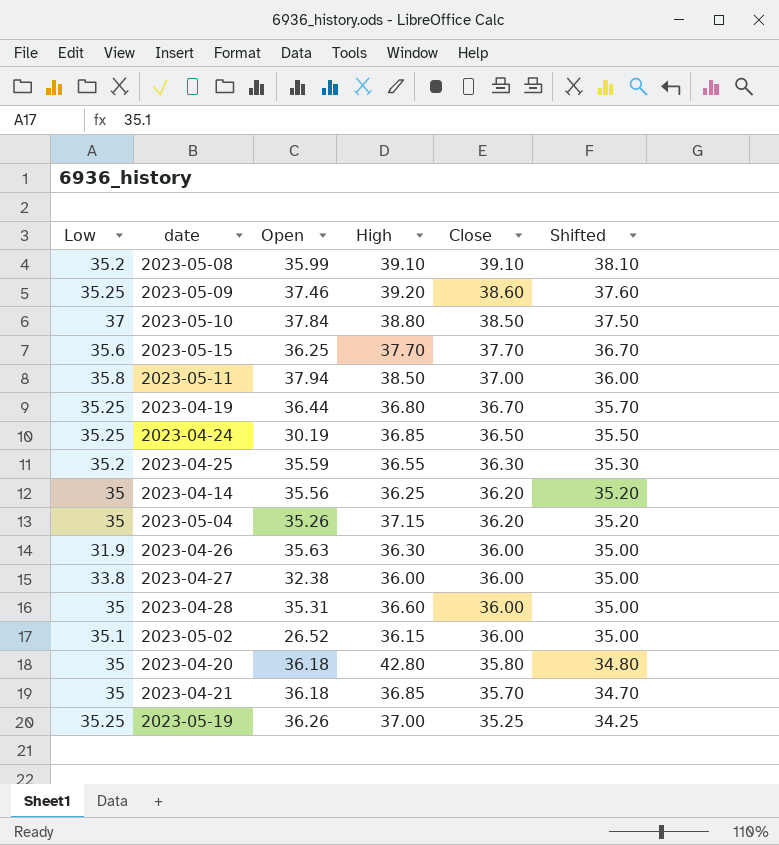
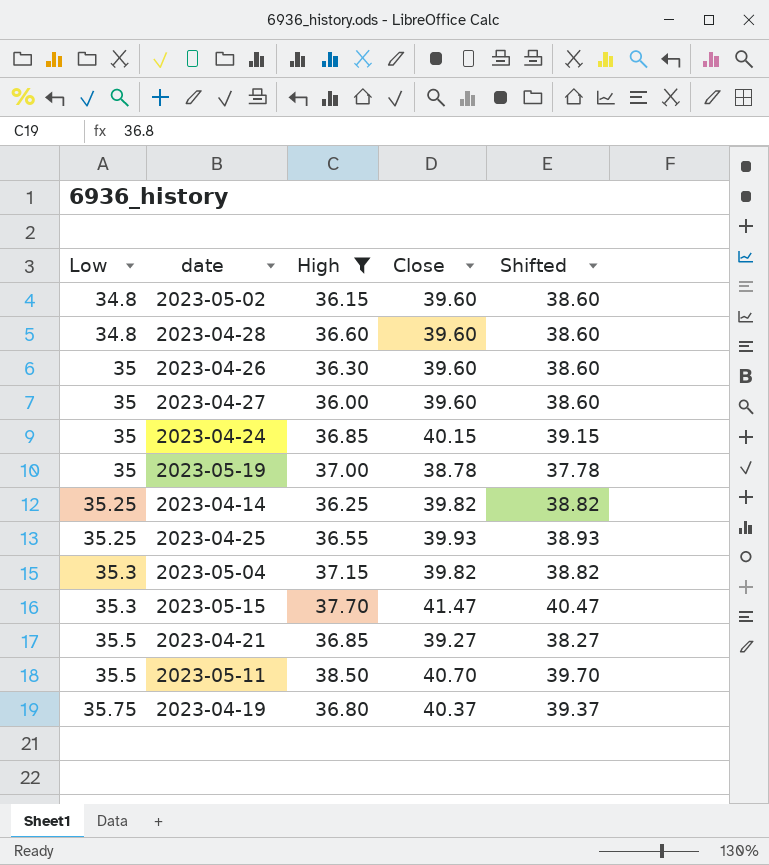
filter: none -> High <= 38.50
row order: Close descending -> Low ascending
column Open | position: 3 -> none
2023-05-02 | Low: 35.1 -> 34.8
2023-05-02 | Close: 36.00 -> 39.60
2023-05-02 | Shifted: 35.00 -> 38.60
2023-04-28 | Low: 35 -> 34.8
2023-04-28 | Close: 36.00 -> 39.60
2023-04-28 | Shifted: 35.00 -> 38.60
2023-04-26 | Low: 31.9 -> 35
2023-04-26 | Close: 36.00 -> 39.60
2023-04-26 | Shifted: 35.00 -> 38.60
2023-04-27 | Low: 33.8 -> 35
2023-04-27 | Close: 36.00 -> 39.60
2023-04-27 | Shifted: 35.00 -> 38.60
2023-04-24 | Low: 35.25 -> 35
2023-04-24 | Close: 36.50 -> 40.15
2023-04-24 | Shifted: 35.50 -> 39.15
2023-05-19 | Low: 35.25 -> 35
2023-05-19 | Close: 35.25 -> 38.78
2023-05-19 | Shifted: 34.25 -> 37.78
2023-04-14 | Low: 35 -> 35.25
2023-04-14 | Close: 36.20 -> 39.82
2023-04-14 | Shifted: 35.20 -> 38.82
2023-04-25 | Low: 35.2 -> 35.25
2023-04-25 | Close: 36.30 -> 39.93
2023-04-25 | Shifted: 35.30 -> 38.93
2023-05-04 | Low: 35 -> 35.3
2023-05-04 | Close: 36.20 -> 39.82
2023-05-04 | Shifted: 35.20 -> 38.82
2023-05-15 | Low: 35.6 -> 35.3
2023-05-15 | Close: 37.70 -> 41.47
2023-05-15 | Shifted: 36.70 -> 40.47
2023-04-21 | Low: 35 -> 35.5
2023-04-21 | Close: 35.70 -> 39.27
2023-04-21 | Shifted: 34.70 -> 38.27
2023-05-11 | Low: 35.8 -> 35.5
2023-05-11 | Close: 37.00 -> 40.70
2023-05-11 | Shifted: 36.00 -> 39.70
2023-04-19 | Low: 35.25 -> 35.75
2023-04-19 | Close: 36.70 -> 40.37
2023-04-19 | Shifted: 35.70 -> 39.37

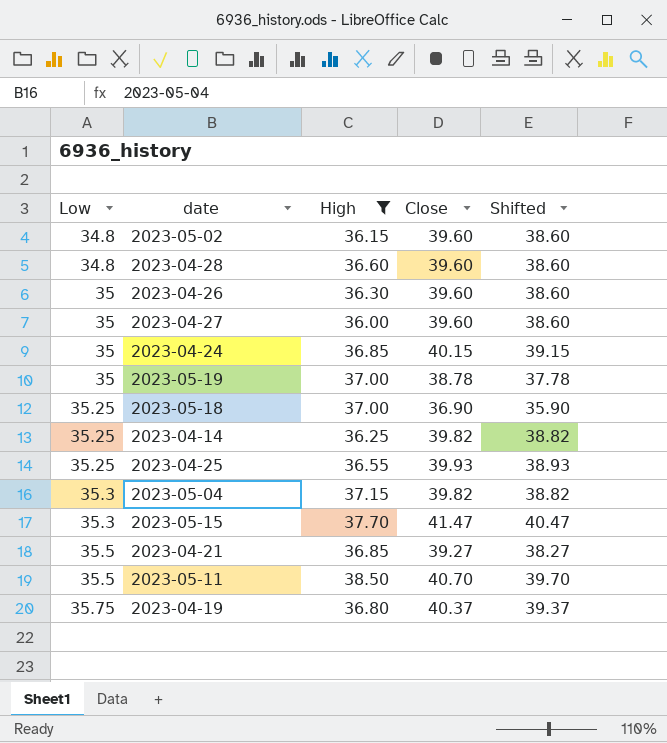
row 2023-05-18: none -> 35.25 | 37.00 | 36.90 | 35.90

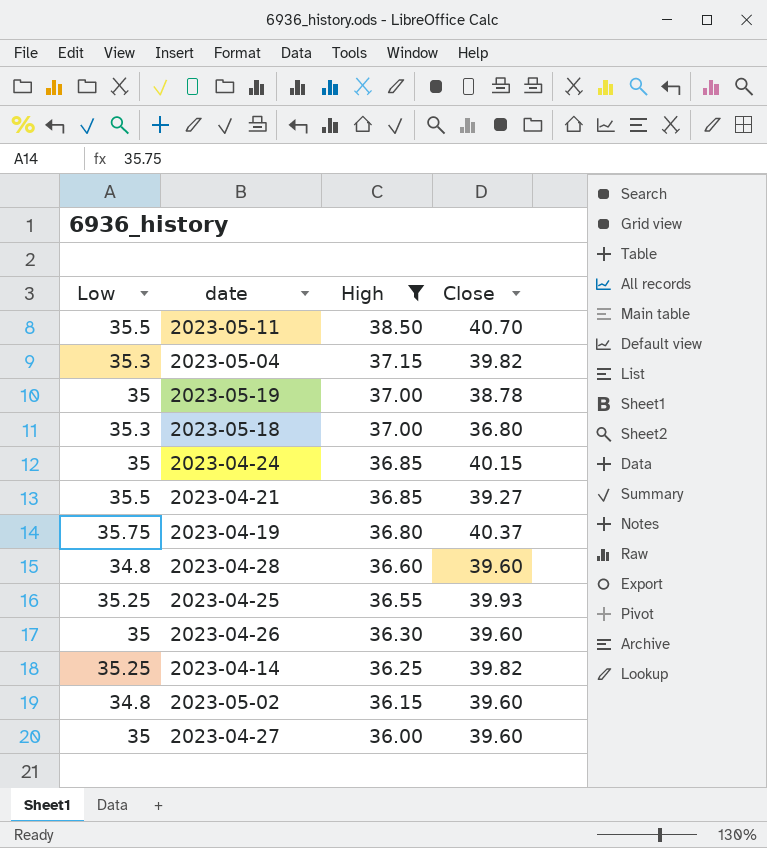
row order: Low ascending -> High descending
column Shifted | formula: [Close] - 1 -> none
row 2023-05-15: 35.3 | 37.70 | 41.47 | 40.47 -> none
2023-05-18 | Low: 35.25 -> 35.3
2023-05-18 | Close: 36.90 -> 36.80

